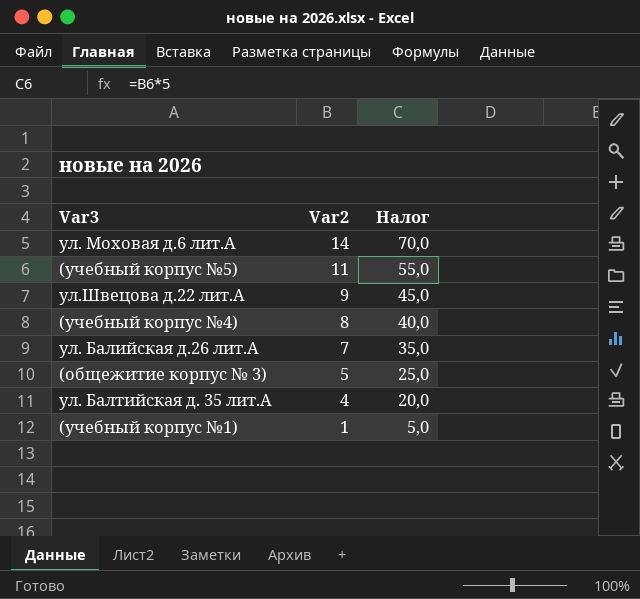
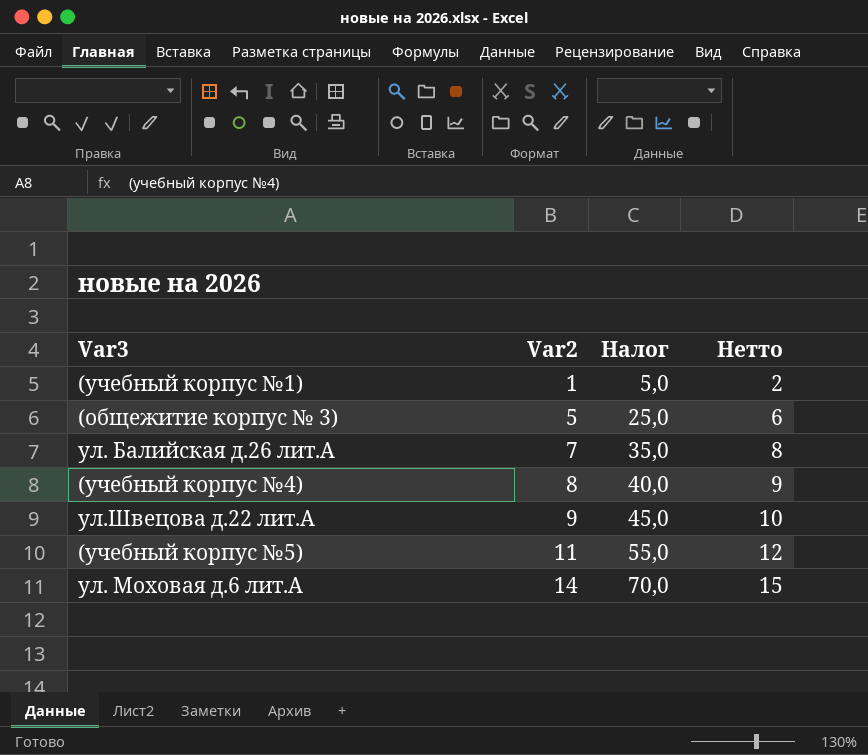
row order: Var2 descending -> Var2 ascending
column Нетто | formula: none -> [Var2] + 1
row ул. Балтийская д. 35 лит.А: 4 | 20,0 -> none

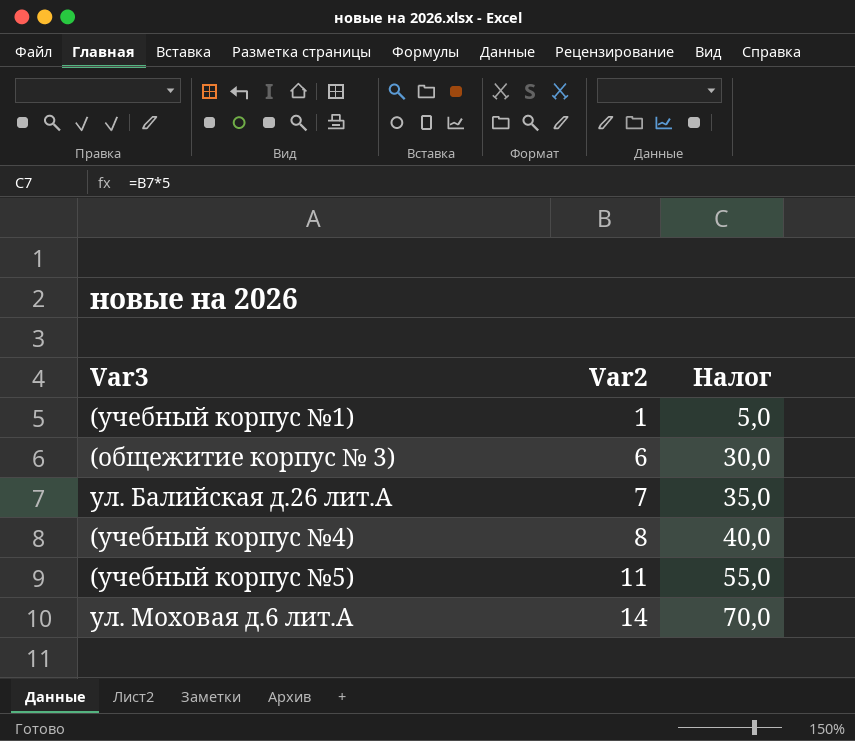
column Нетто | formula: [Var2] + 1 -> none
row ул.Швецова д.22 лит.А: 9 | 45,0 | 10 -> none
(общежитие корпус № 3) | Var2: 5 -> 6
(общежитие корпус № 3) | Налог: 25,0 -> 30,0

